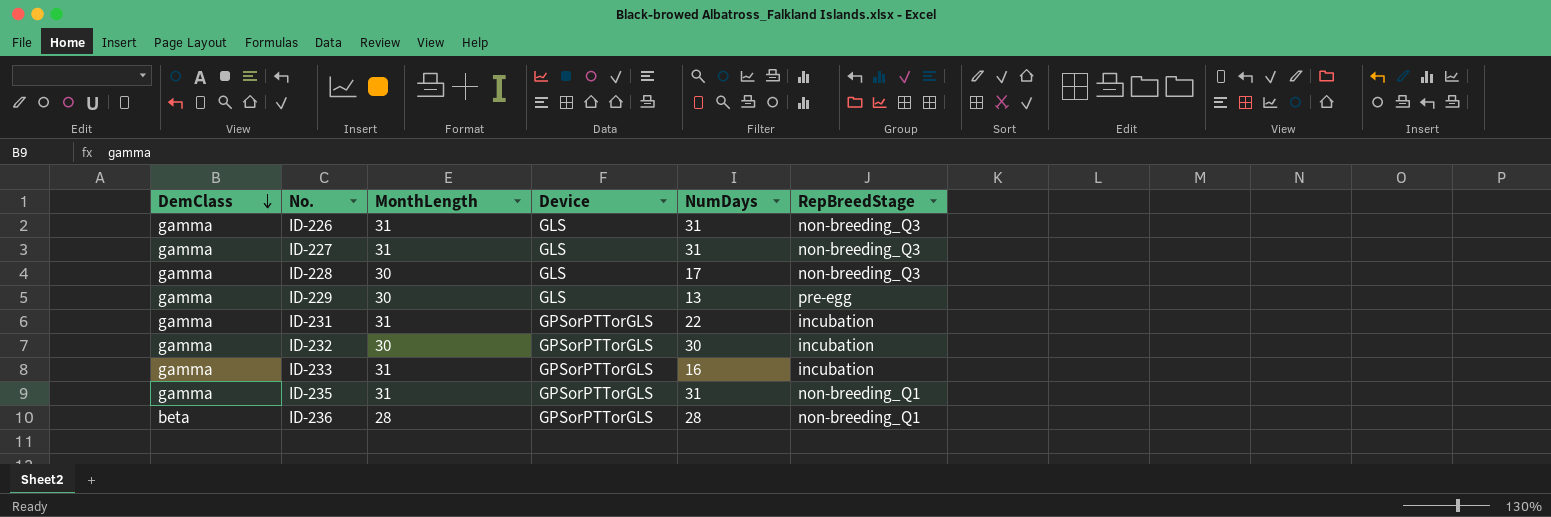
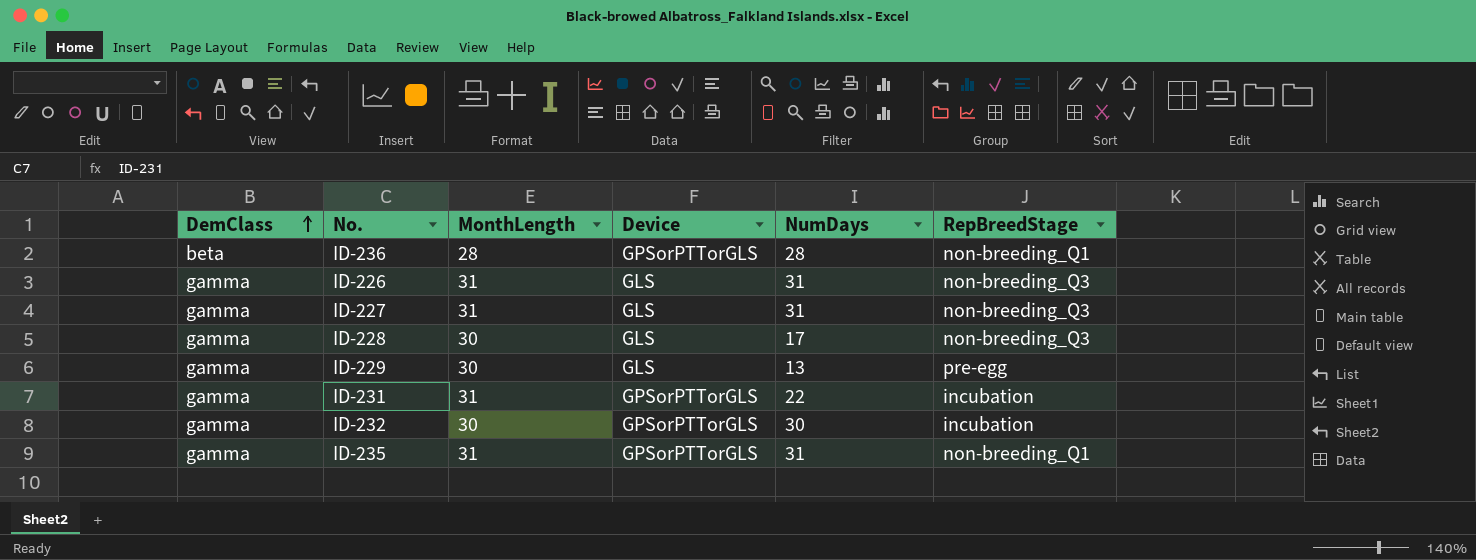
row order: DemClass descending -> DemClass ascending
row ID-233: gamma | 31 | GPSorPTTorGLS | 16 | incubation -> none

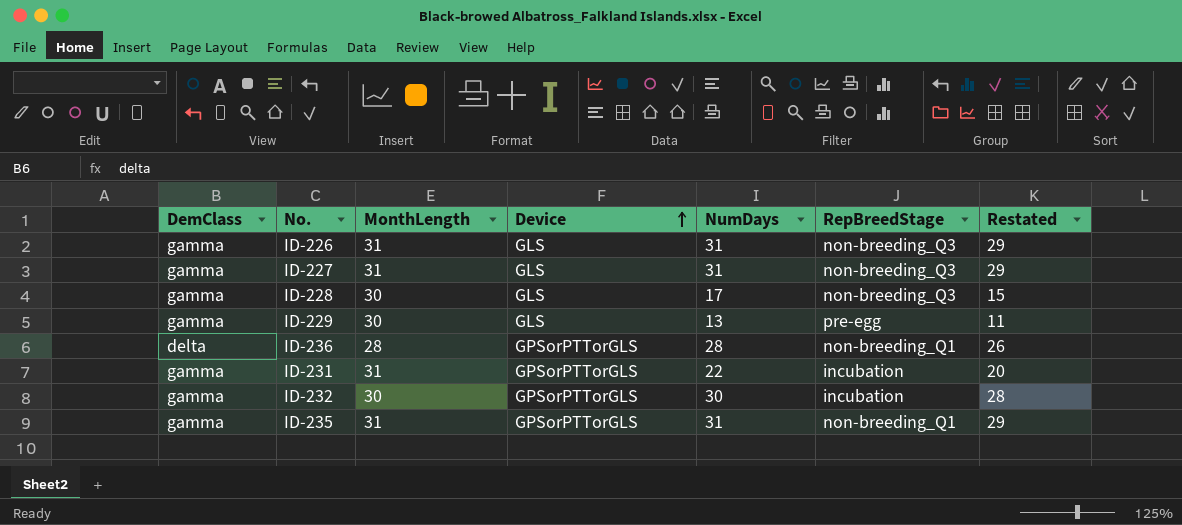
row order: DemClass ascending -> Device ascending
column Restated | formula: none -> [NumDays] - 2
ID-236 | DemClass: beta -> delta

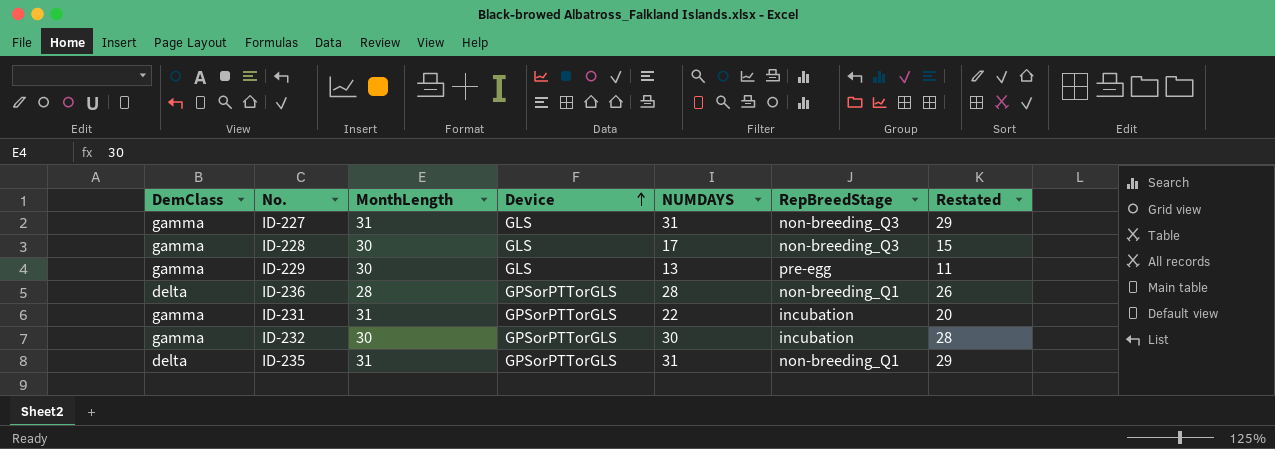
column name: NumDays -> NUMDAYS
row ID-226: gamma | 31 | GLS | 31 | non-breeding_Q3 | 29 -> none
ID-235 | DemClass: gamma -> delta

